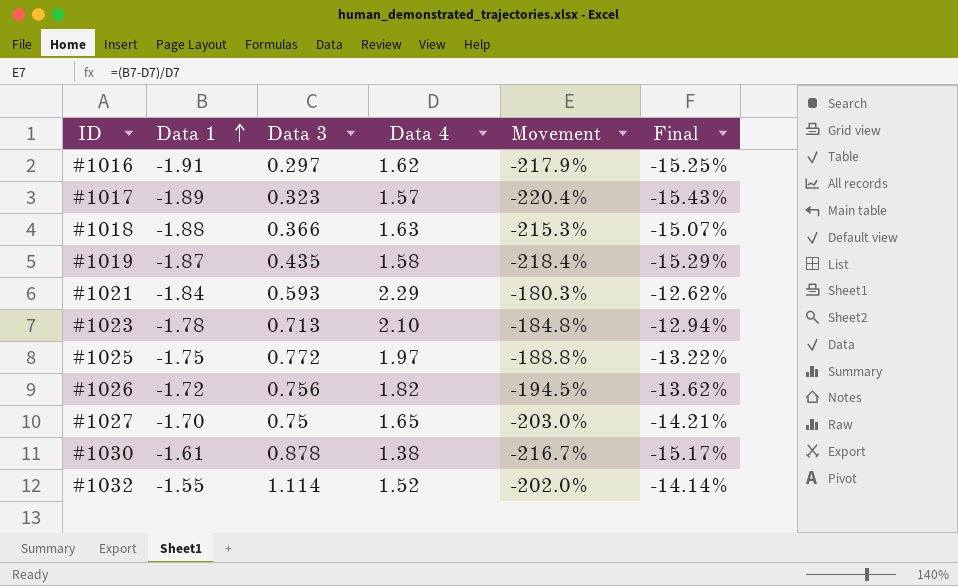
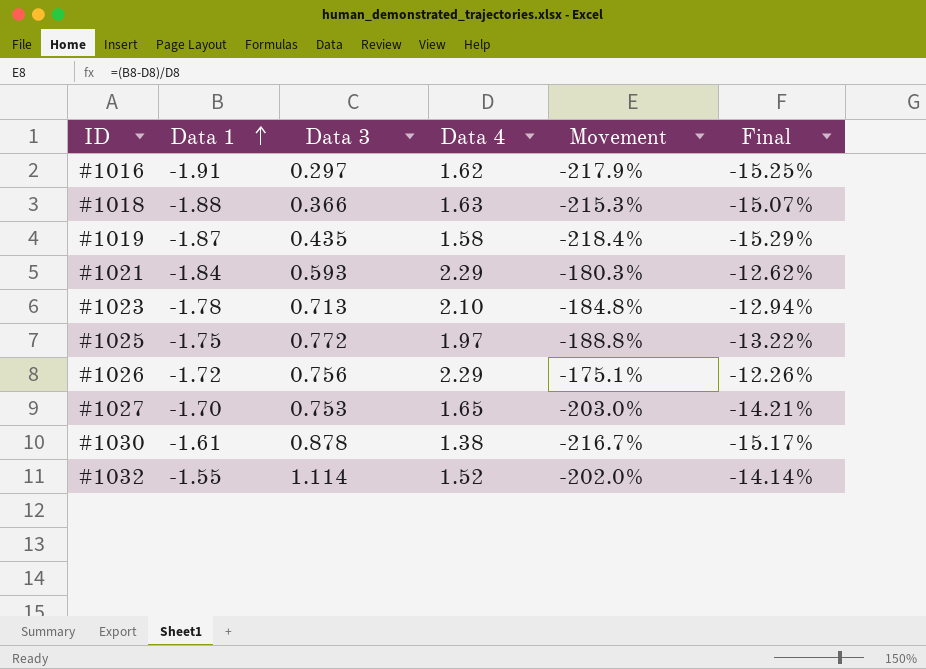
row #1017: -1.89 | 0.323 | 1.57 | -220.4% | -15.43% -> none
#1026 | Data 4: 1.82 -> 2.29
#1026 | Movement: -194.5% -> -175.1%
#1026 | Final: -13.62% -> -12.26%
#1027 | Data 3: 0.75 -> 0.753

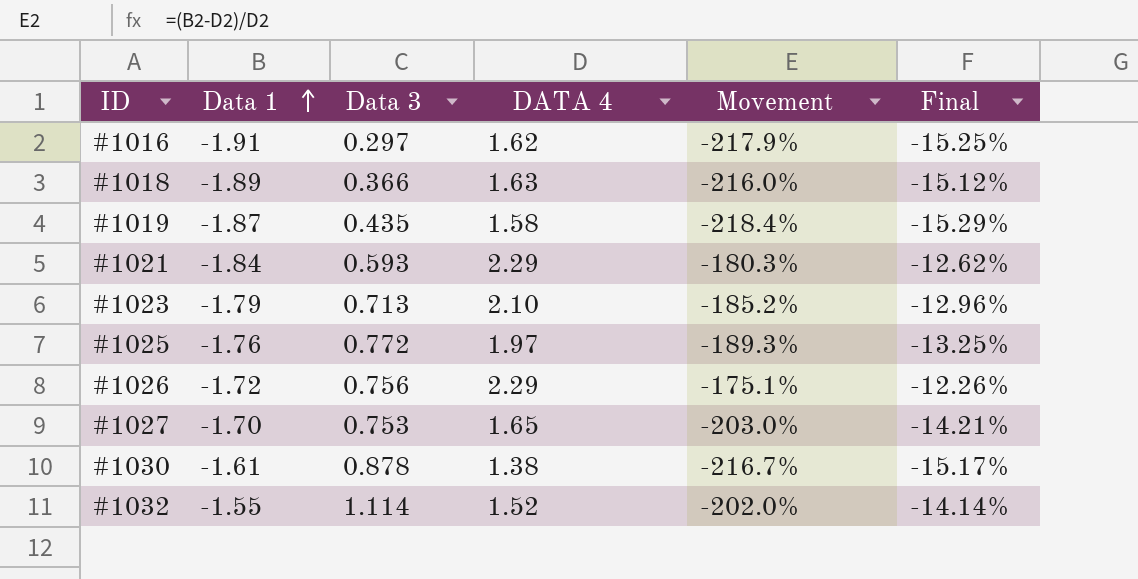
column name: Data 4 -> DATA 4
#1018 | Data 1: -1.88 -> -1.89
#1018 | Movement: -215.3% -> -216.0%
#1018 | Final: -15.07% -> -15.12%
#1023 | Data 1: -1.78 -> -1.79
#1023 | Movement: -184.8% -> -185.2%
#1023 | Final: -12.94% -> -12.96%
#1025 | Data 1: -1.75 -> -1.76
#1025 | Movement: -188.8% -> -189.3%
#1025 | Final: -13.22% -> -13.25%

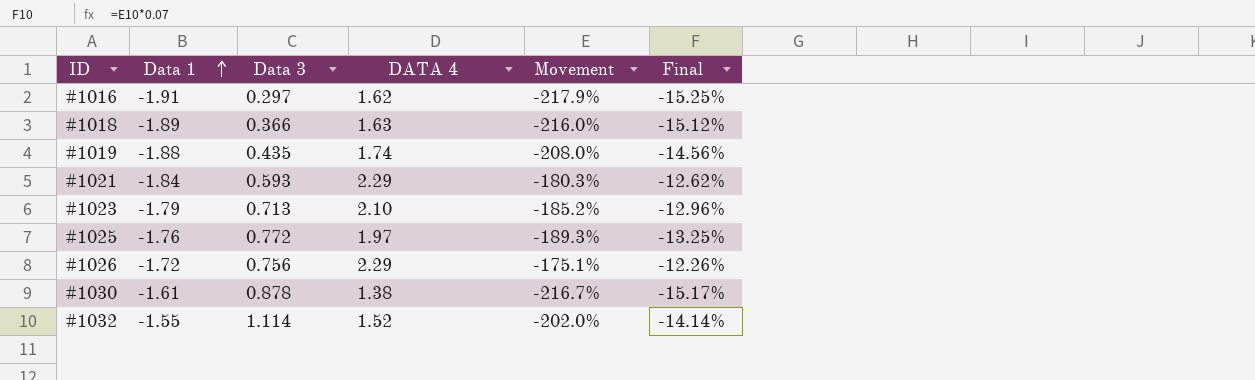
row #1027: -1.70 | 0.753 | 1.65 | -203.0% | -14.21% -> none
#1019 | Data 1: -1.87 -> -1.88
#1019 | DATA 4: 1.58 -> 1.74
#1019 | Movement: -218.4% -> -208.0%
#1019 | Final: -15.29% -> -14.56%

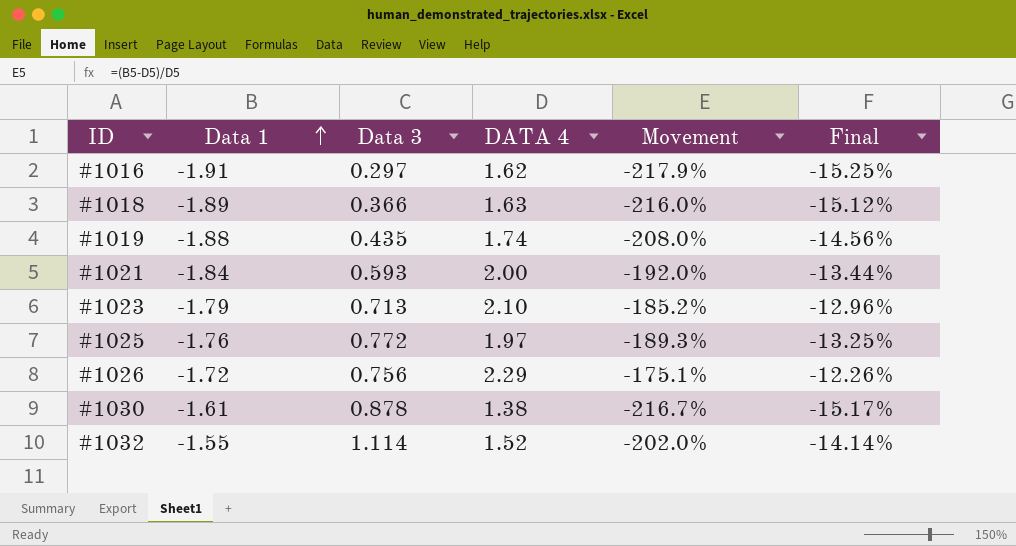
#1021 | DATA 4: 2.29 -> 2.00
#1021 | Movement: -180.3% -> -192.0%
#1021 | Final: -12.62% -> -13.44%

